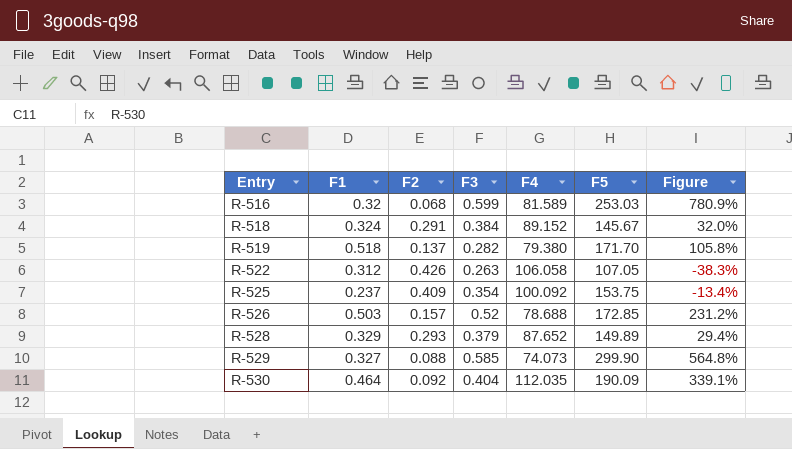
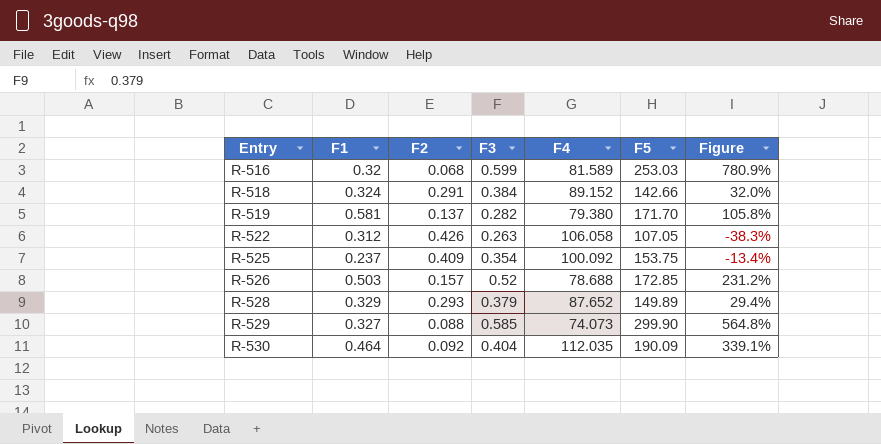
R-518 | F5: 145.67 -> 142.66
R-519 | F1: 0.518 -> 0.581

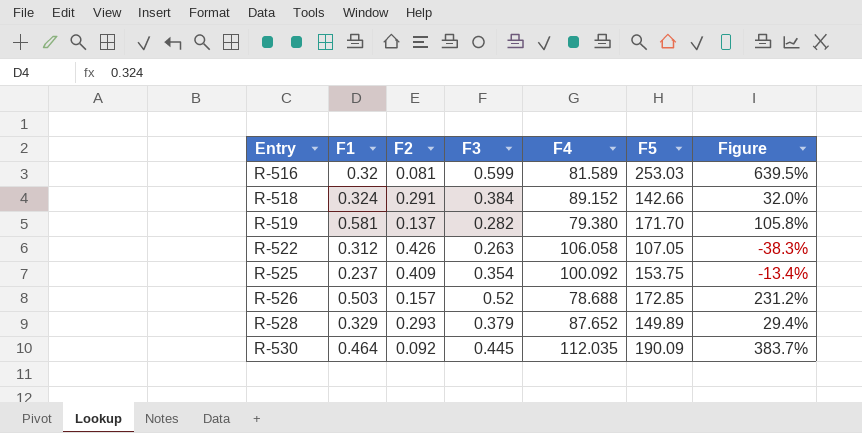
row R-529: 0.327 | 0.088 | 0.585 | 74.073 | 299.90 | 564.8% -> none
R-516 | F2: 0.068 -> 0.081
R-516 | Figure: 780.9% -> 639.5%
R-530 | F3: 0.404 -> 0.445
R-530 | Figure: 339.1% -> 383.7%

